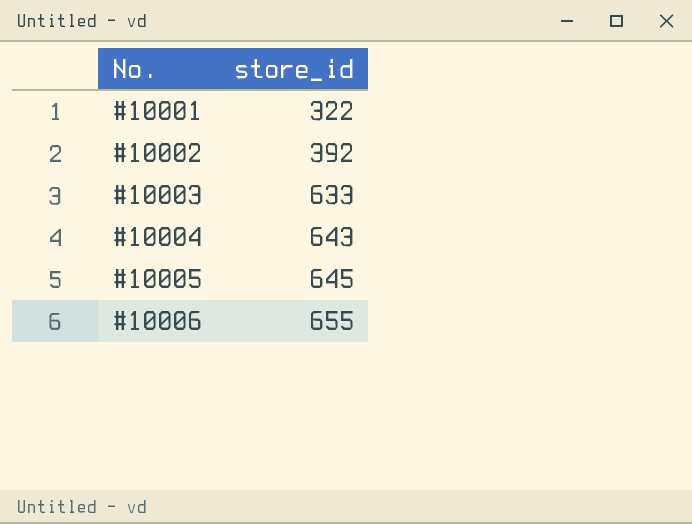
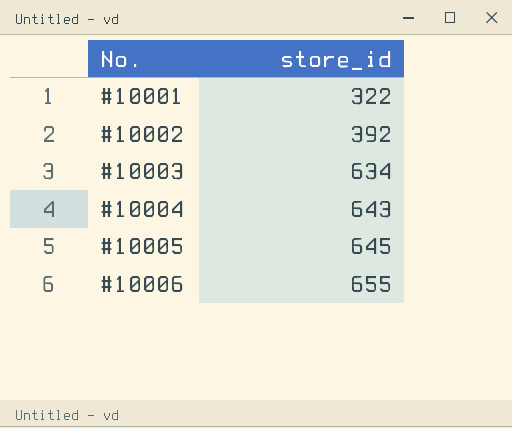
#10003 | store_id: 633 -> 634

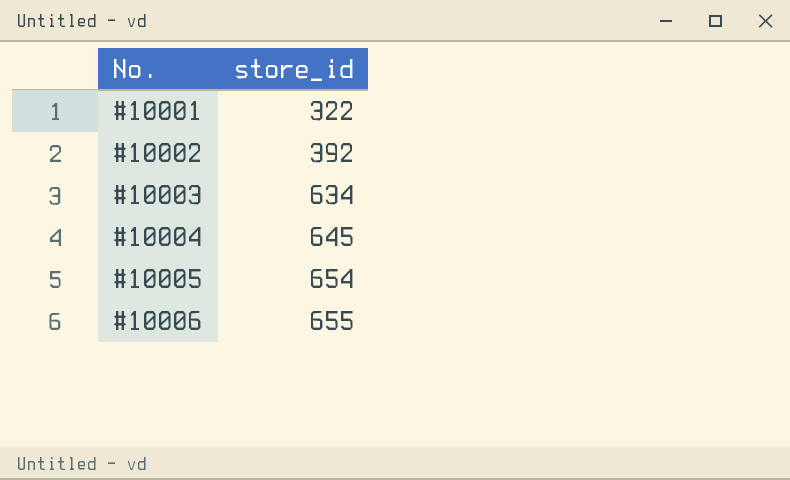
#10004 | store_id: 643 -> 645
#10005 | store_id: 645 -> 654

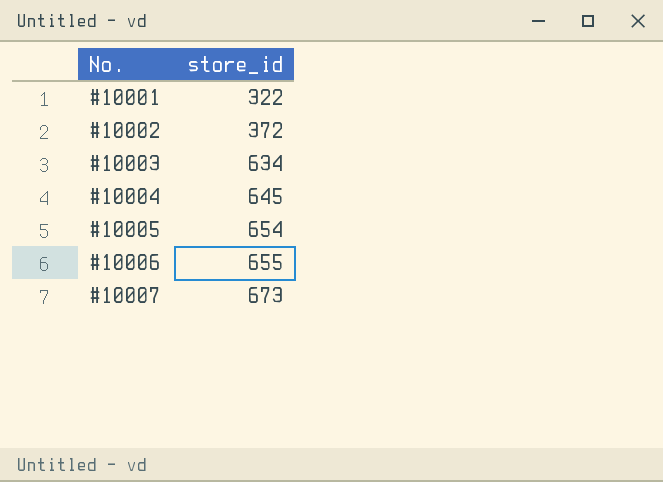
#10002 | store_id: 392 -> 372
row #10007: none -> 673

